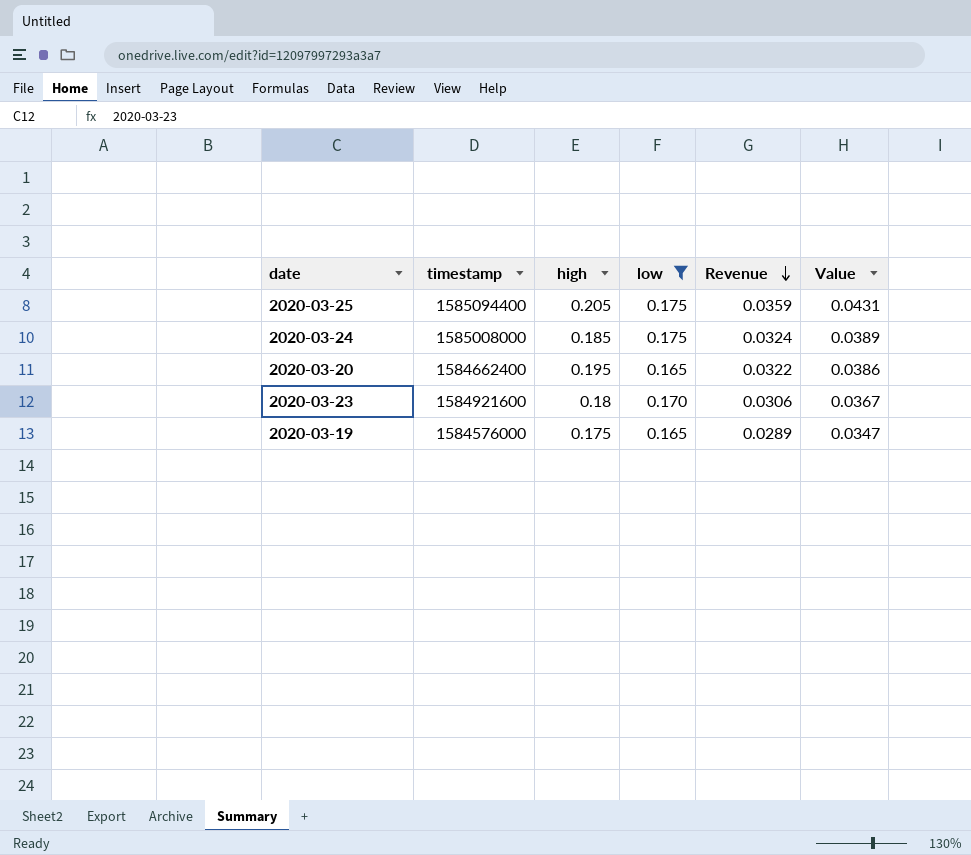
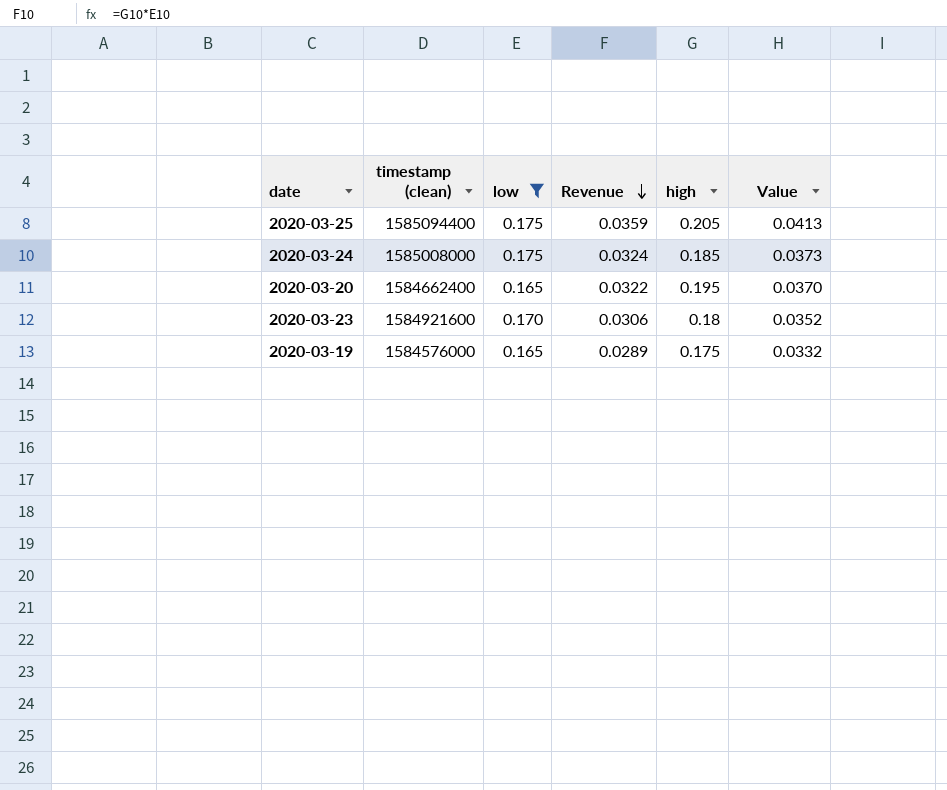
column name: timestamp -> timestamp (clean)
column high | position: 3 -> 5
column Value | formula: [Revenue] * 1.2 -> [Revenue] * 1.15

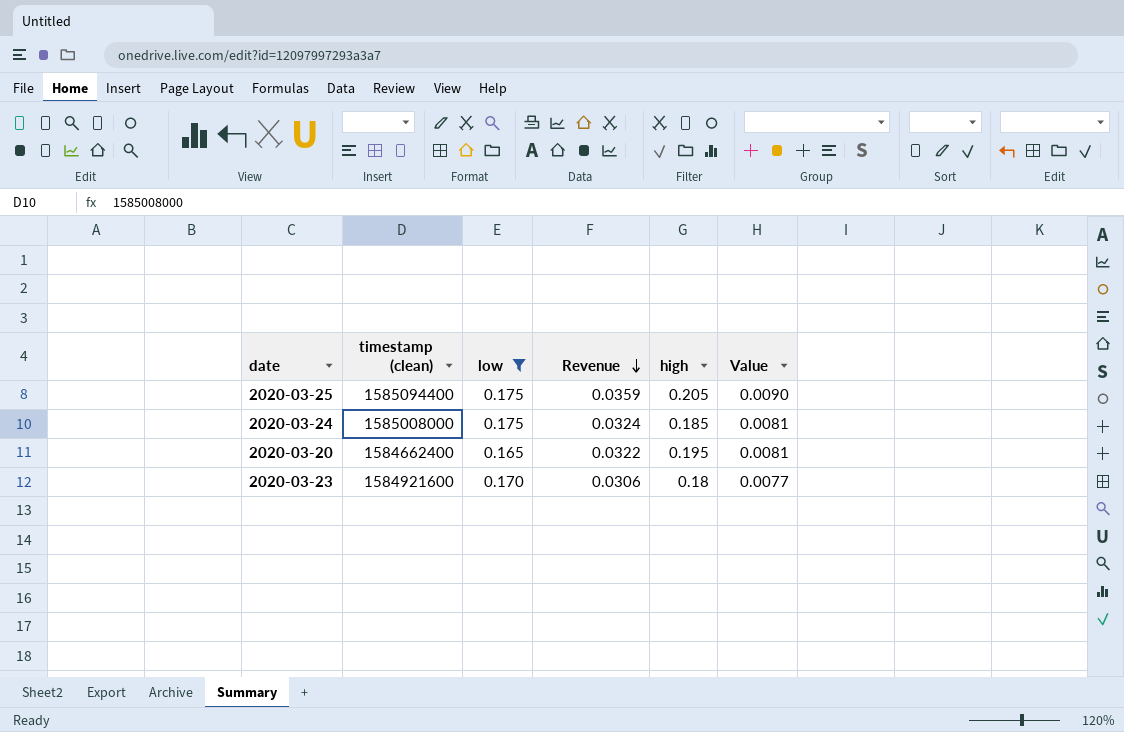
column Value | formula: [Revenue] * 1.15 -> [Revenue] * 0.25
row 2020-03-19: 1584576000 | 0.165 | 0.0289 | 0.175 | 0.0332 -> none

